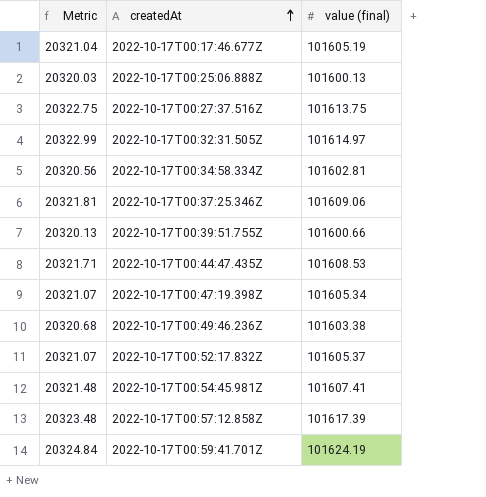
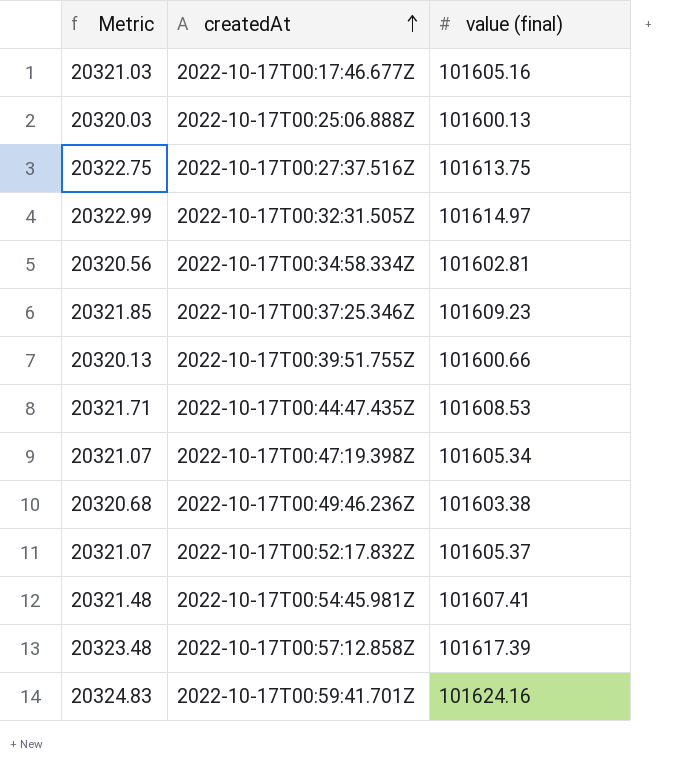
2022-10-17T00:17:46.677Z | Metric: 20321.04 -> 20321.03
2022-10-17T00:17:46.677Z | value (final): 101605.19 -> 101605.16
2022-10-17T00:37:25.346Z | Metric: 20321.81 -> 20321.85
2022-10-17T00:37:25.346Z | value (final): 101609.06 -> 101609.23
2022-10-17T00:59:41.701Z | Metric: 20324.84 -> 20324.83
2022-10-17T00:59:41.701Z | value (final): 101624.19 -> 101624.16

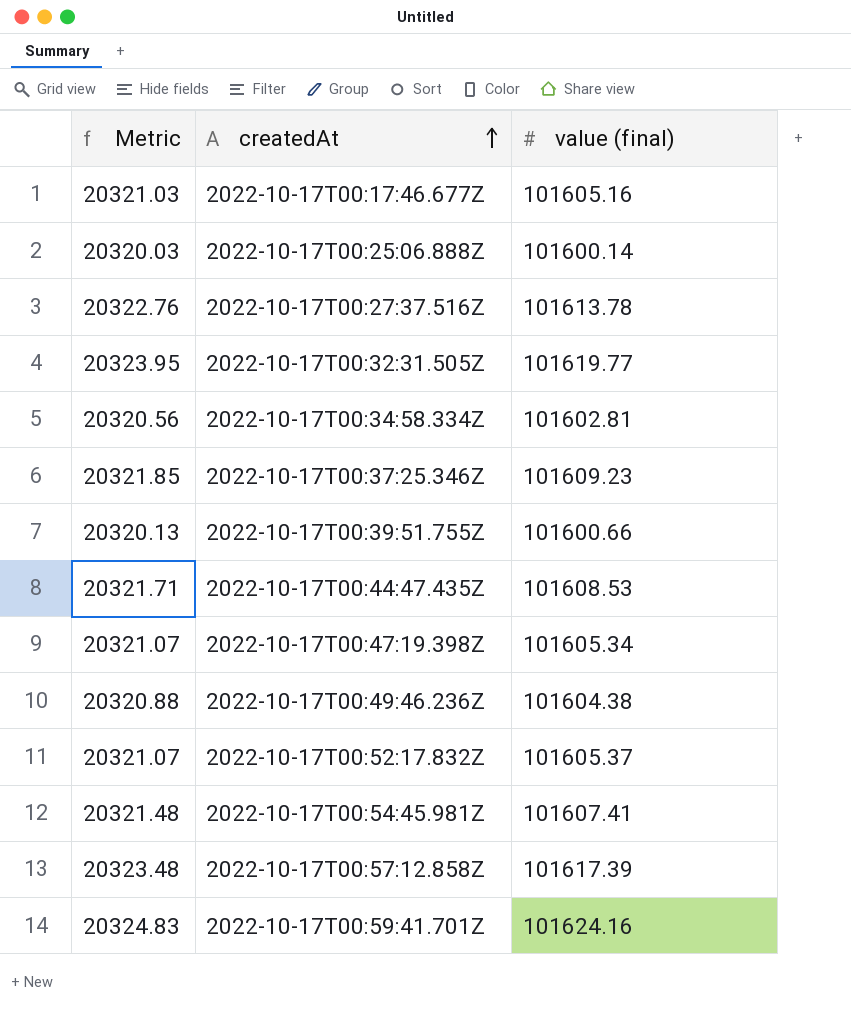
2022-10-17T00:25:06.888Z | value (final): 101600.13 -> 101600.14
2022-10-17T00:27:37.516Z | Metric: 20322.75 -> 20322.76
2022-10-17T00:27:37.516Z | value (final): 101613.75 -> 101613.78
2022-10-17T00:32:31.505Z | Metric: 20322.99 -> 20323.95
2022-10-17T00:32:31.505Z | value (final): 101614.97 -> 101619.77
2022-10-17T00:49:46.236Z | Metric: 20320.68 -> 20320.88
2022-10-17T00:49:46.236Z | value (final): 101603.38 -> 101604.38

